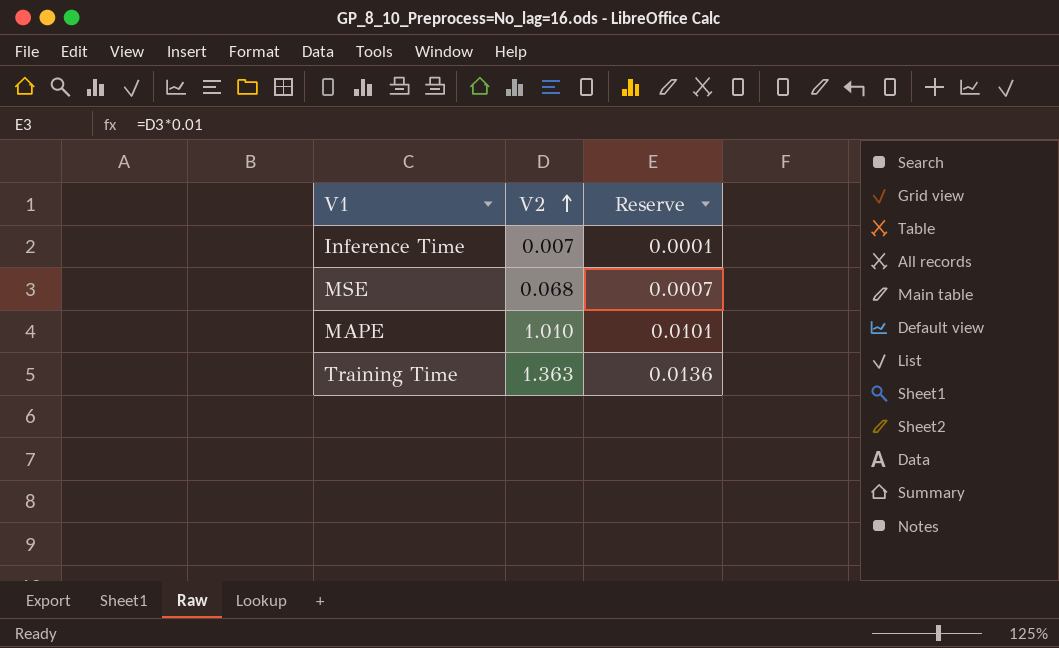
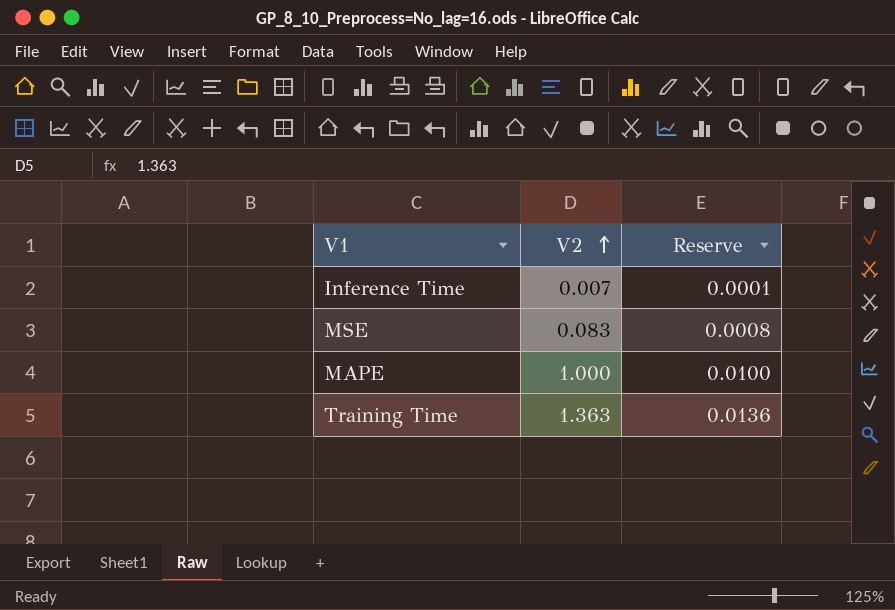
MSE | V2: 0.068 -> 0.083
MSE | Reserve: 0.0007 -> 0.0008
MAPE | V2: 1.010 -> 1.000
MAPE | Reserve: 0.0101 -> 0.0100

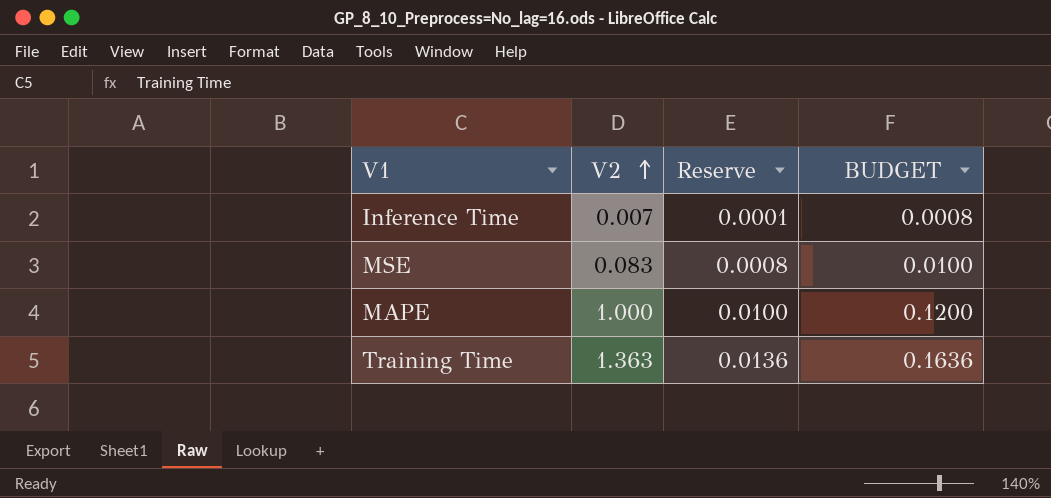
column BUDGET | formula: none -> [V2] * 0.12

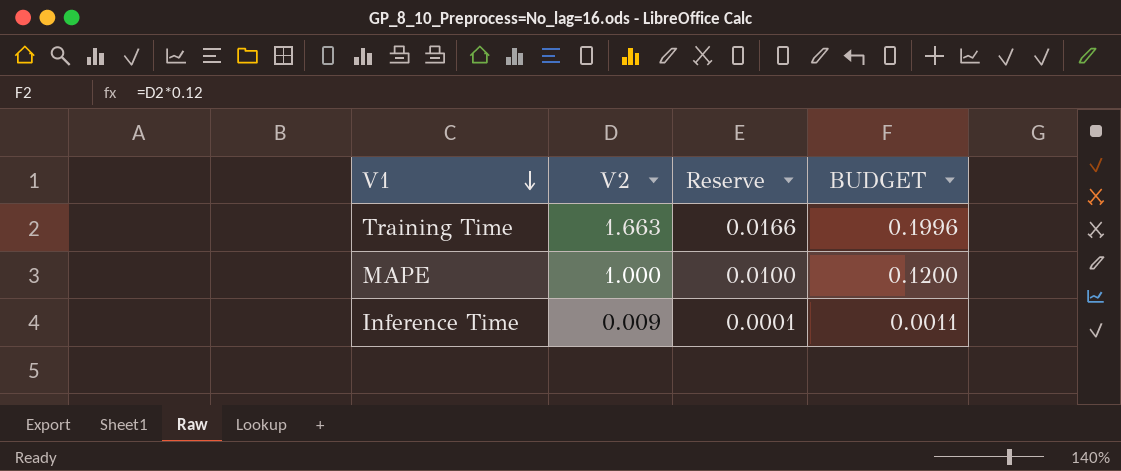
row order: V2 ascending -> V1 descending
row MSE: 0.083 | 0.0008 | 0.0100 -> none
Training Time | V2: 1.363 -> 1.663
Training Time | Reserve: 0.0136 -> 0.0166
Training Time | BUDGET: 0.1636 -> 0.1996
Inference Time | V2: 0.007 -> 0.009
Inference Time | BUDGET: 0.0008 -> 0.0011

